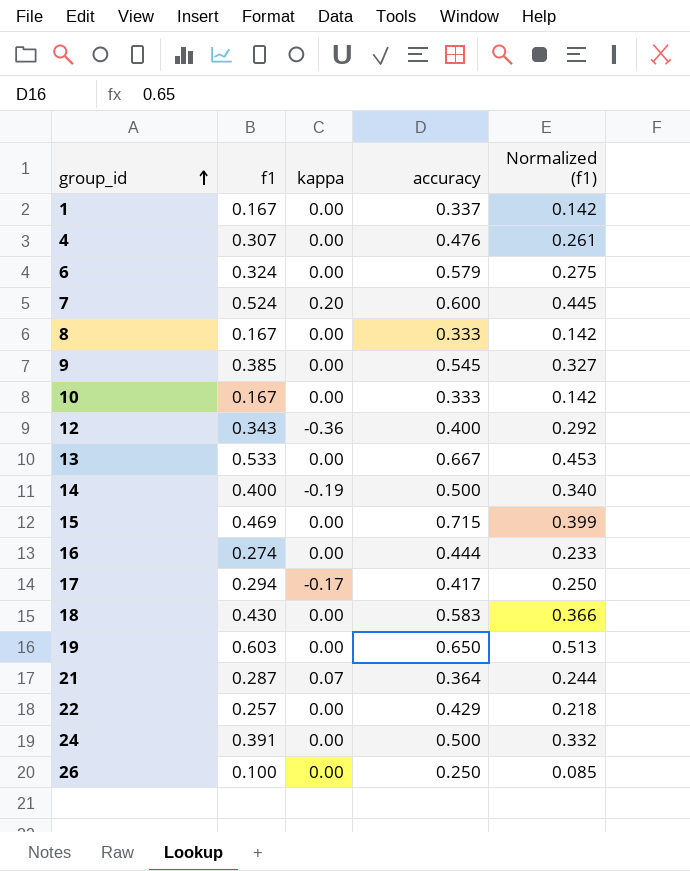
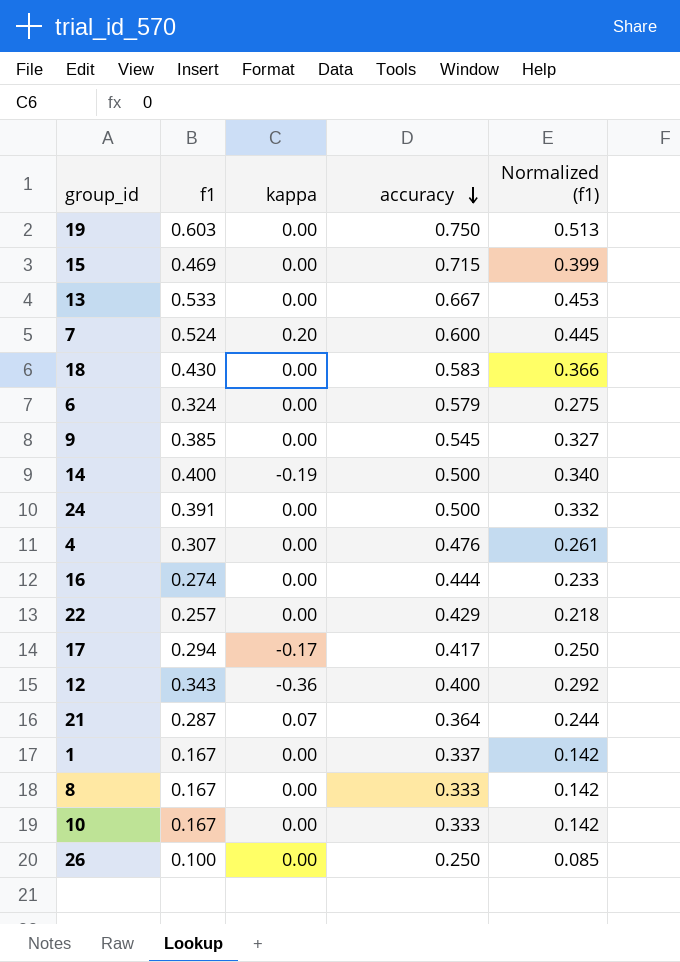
row order: group_id ascending -> accuracy descending
19 | accuracy: 0.650 -> 0.750

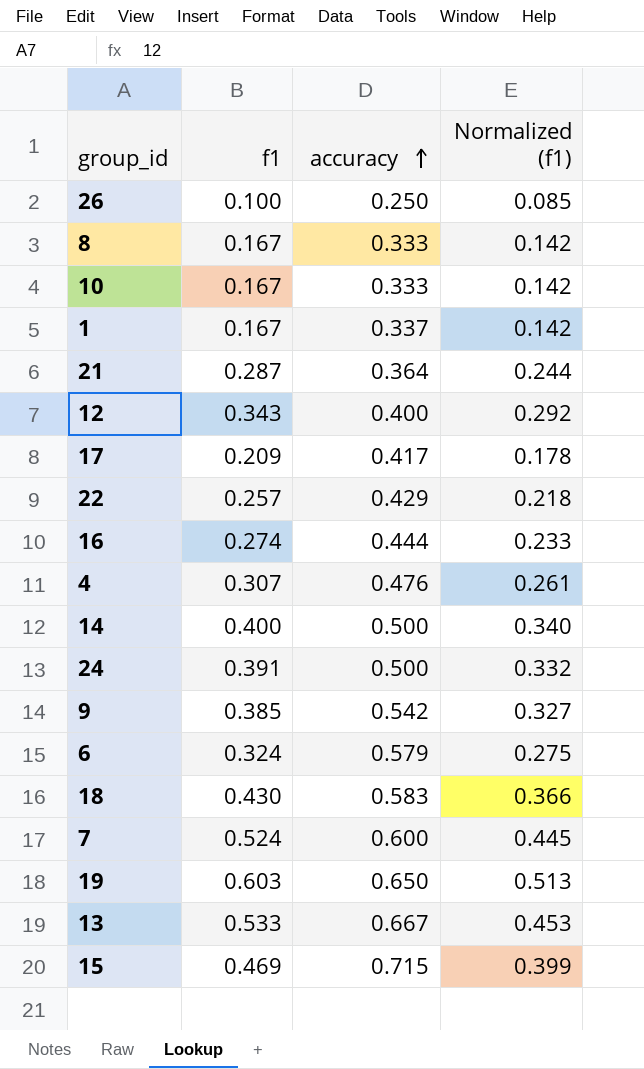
row order: accuracy descending -> accuracy ascending
column kappa | position: 3 -> none
17 | f1: 0.294 -> 0.209
17 | Normalized (f1): 0.250 -> 0.178
9 | accuracy: 0.545 -> 0.542
19 | accuracy: 0.750 -> 0.650

